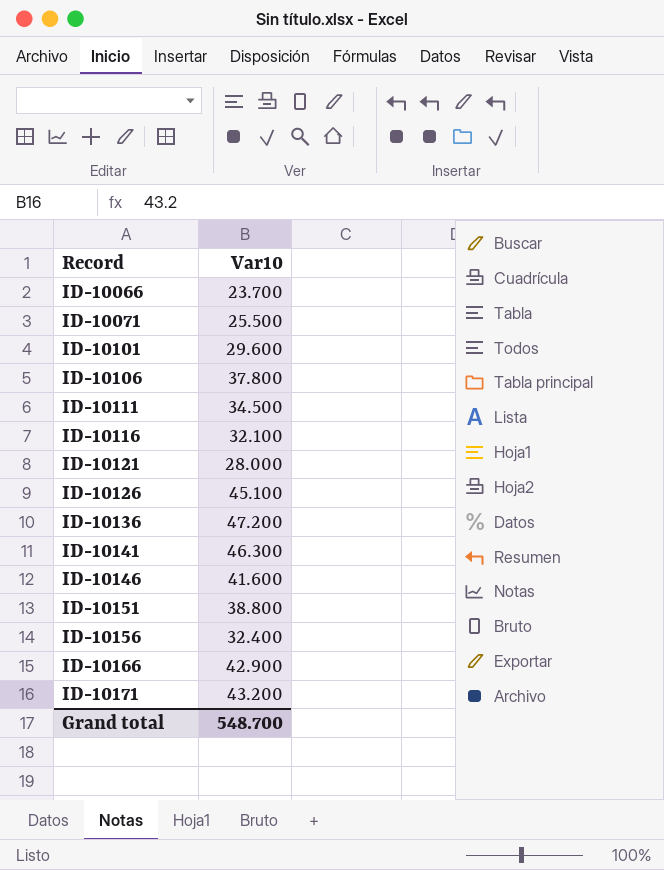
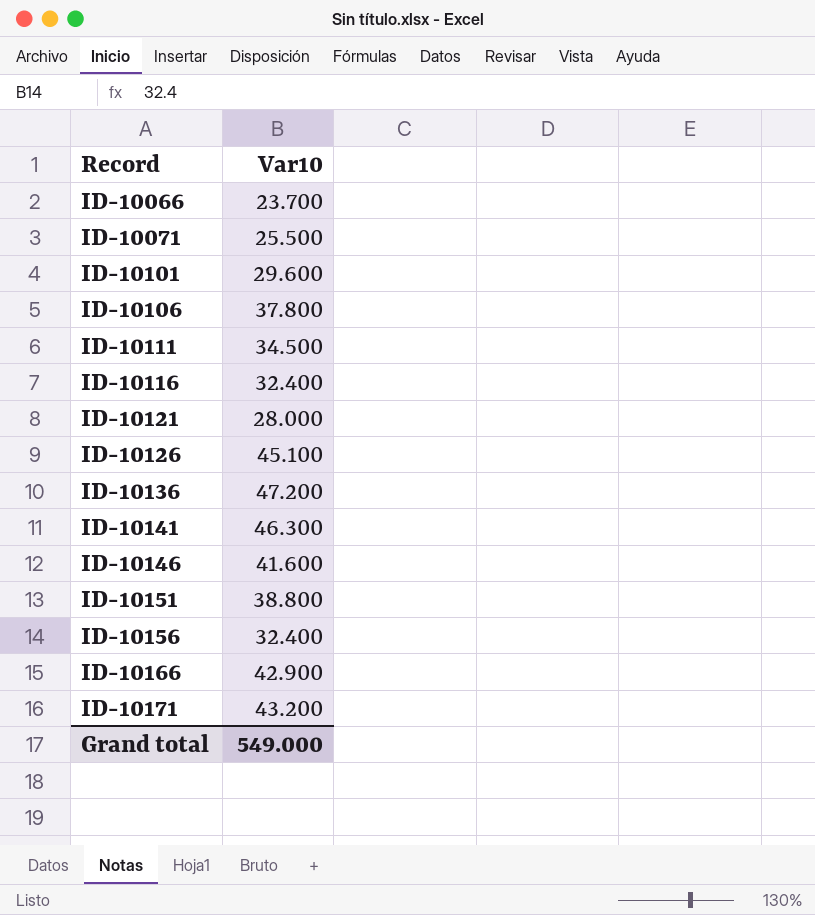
ID-10116 | Var10: 32.100 -> 32.400
Grand total | Var10: 548.700 -> 549.000

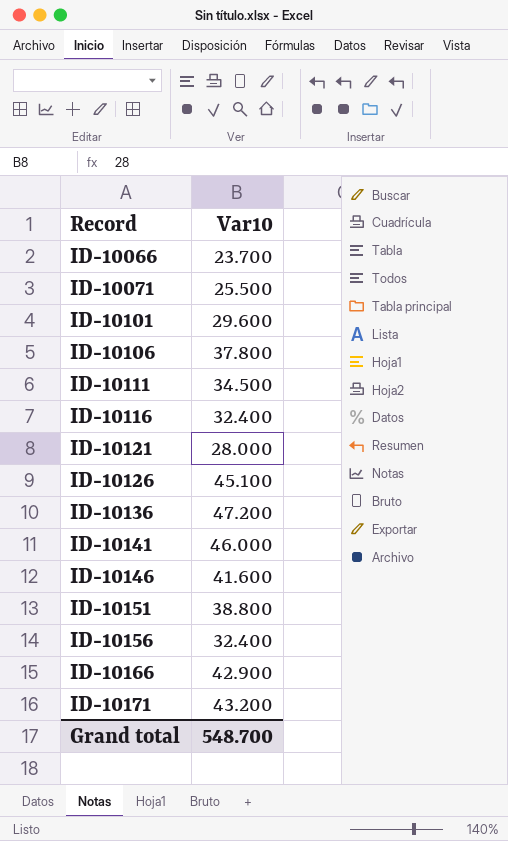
ID-10141 | Var10: 46.300 -> 46.000
Grand total | Var10: 549.000 -> 548.700

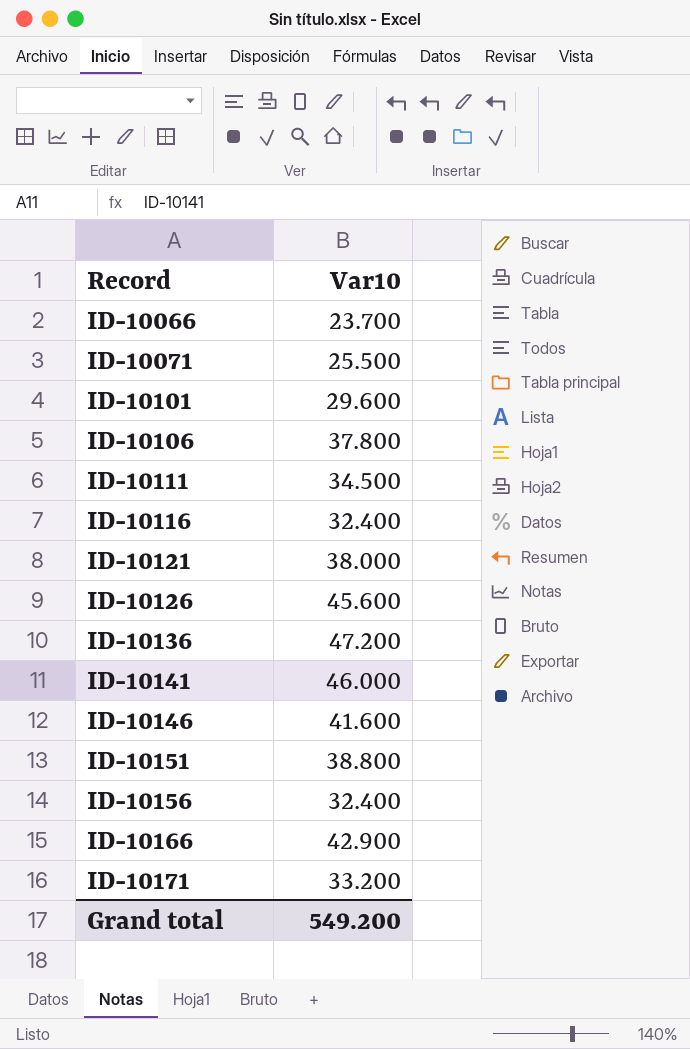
ID-10121 | Var10: 28.000 -> 38.000
ID-10126 | Var10: 45.100 -> 45.600
ID-10171 | Var10: 43.200 -> 33.200
Grand total | Var10: 548.700 -> 549.200

